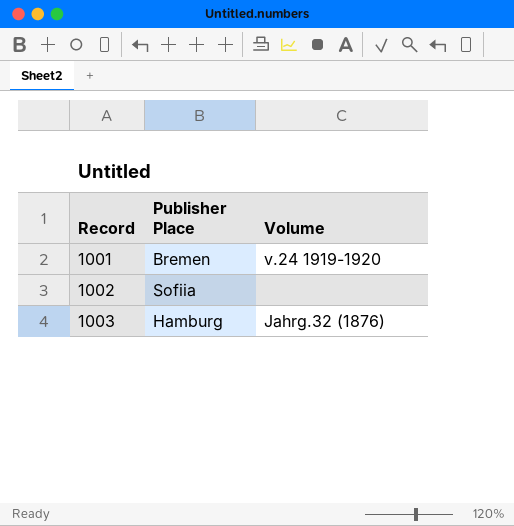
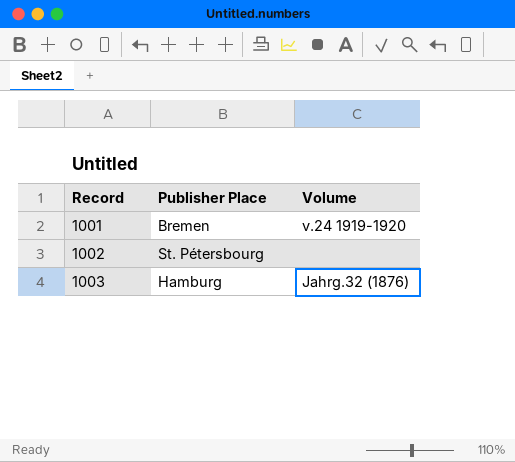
1002 | Publisher Place: Sofiia -> St. Pétersbourg

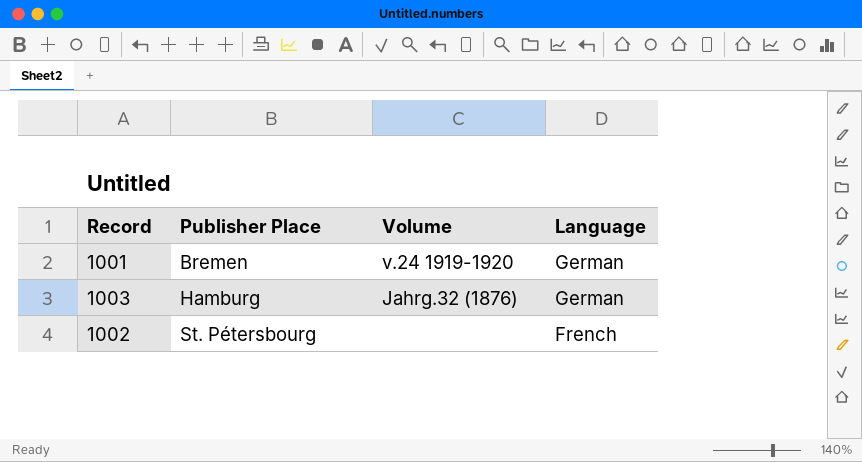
row order: Record ascending -> Publisher Place ascending
column Language | position: none -> 4

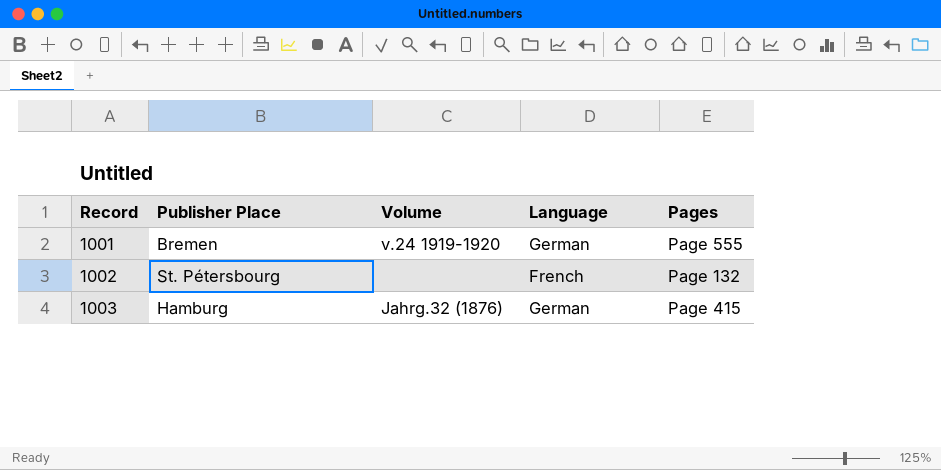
row order: Publisher Place ascending -> Record ascending
column Pages | position: none -> 5

